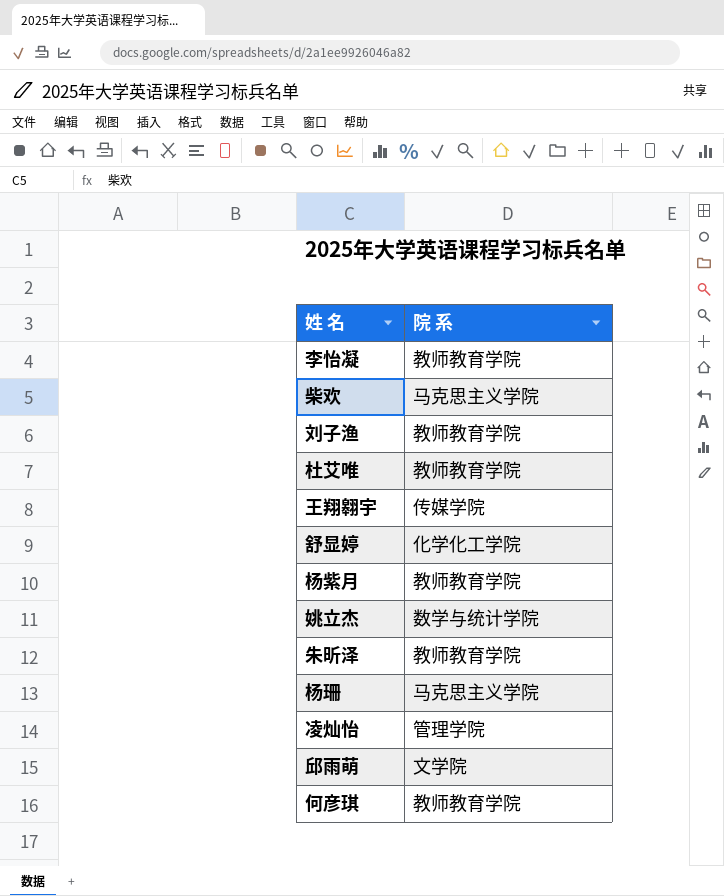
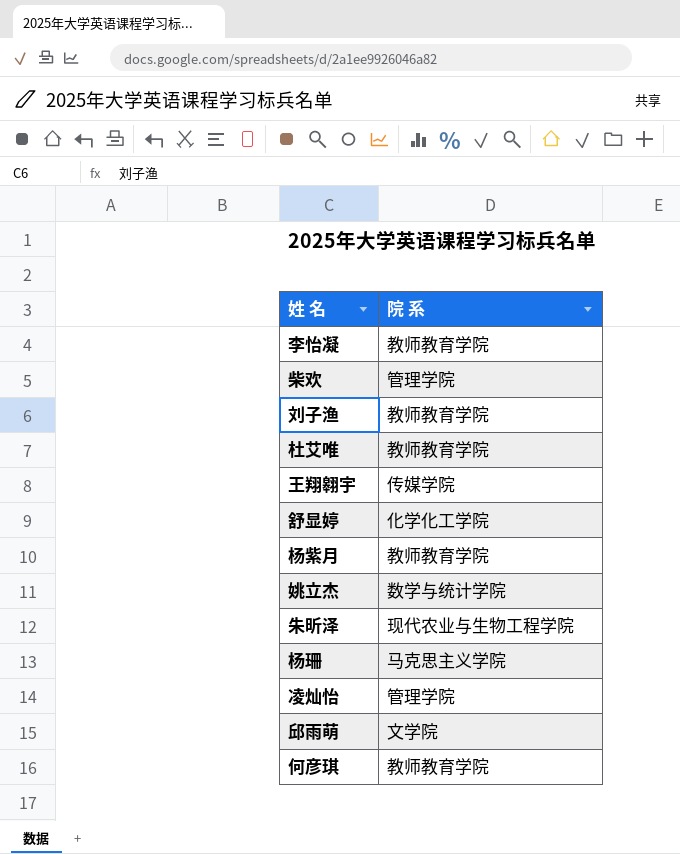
柴欢 | 院 系: 马克思主义学院 -> 管理学院
朱昕泽 | 院 系: 教师教育学院 -> 现代农业与生物工程学院

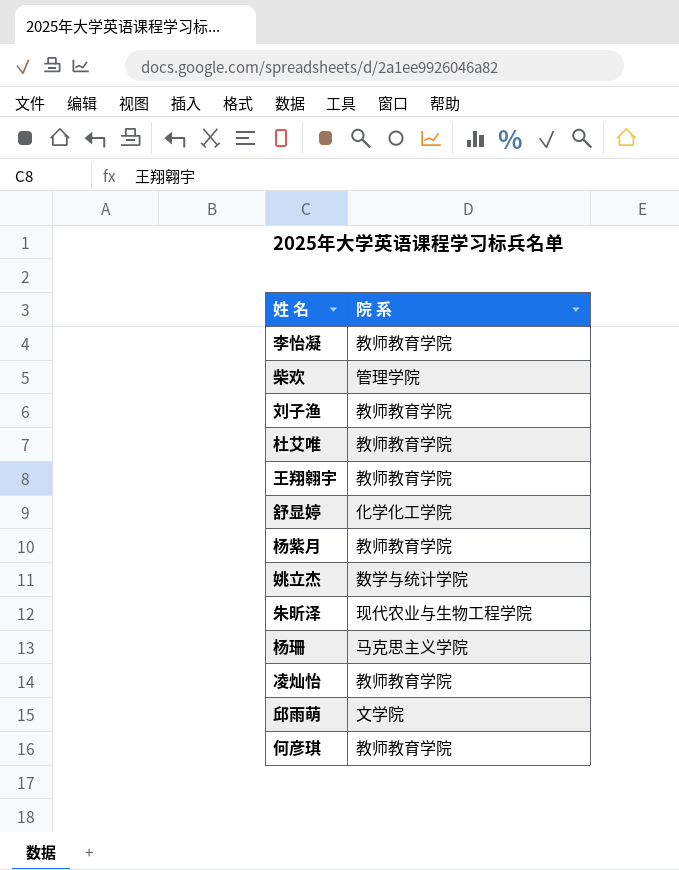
王翔翱宇 | 院 系: 传媒学院 -> 教师教育学院
凌灿怡 | 院 系: 管理学院 -> 教师教育学院

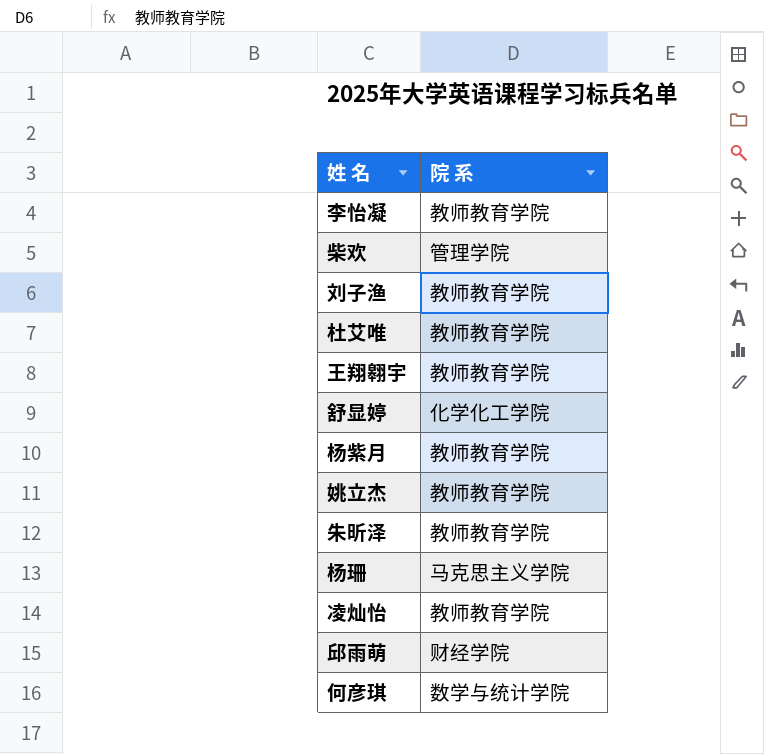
姚立杰 | 院 系: 数学与统计学院 -> 教师教育学院
朱昕泽 | 院 系: 现代农业与生物工程学院 -> 教师教育学院
邱雨萌 | 院 系: 文学院 -> 财经学院
何彦琪 | 院 系: 教师教育学院 -> 数学与统计学院

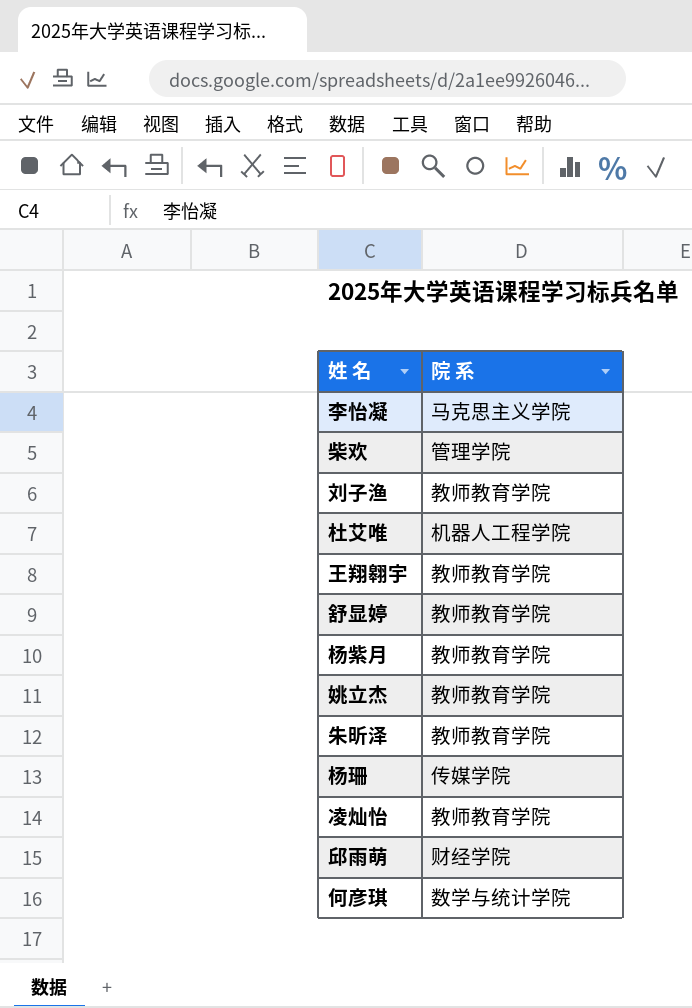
李怡凝 | 院 系: 教师教育学院 -> 马克思主义学院
杜艾唯 | 院 系: 教师教育学院 -> 机器人工程学院
舒显婷 | 院 系: 化学化工学院 -> 教师教育学院
杨珊 | 院 系: 马克思主义学院 -> 传媒学院

